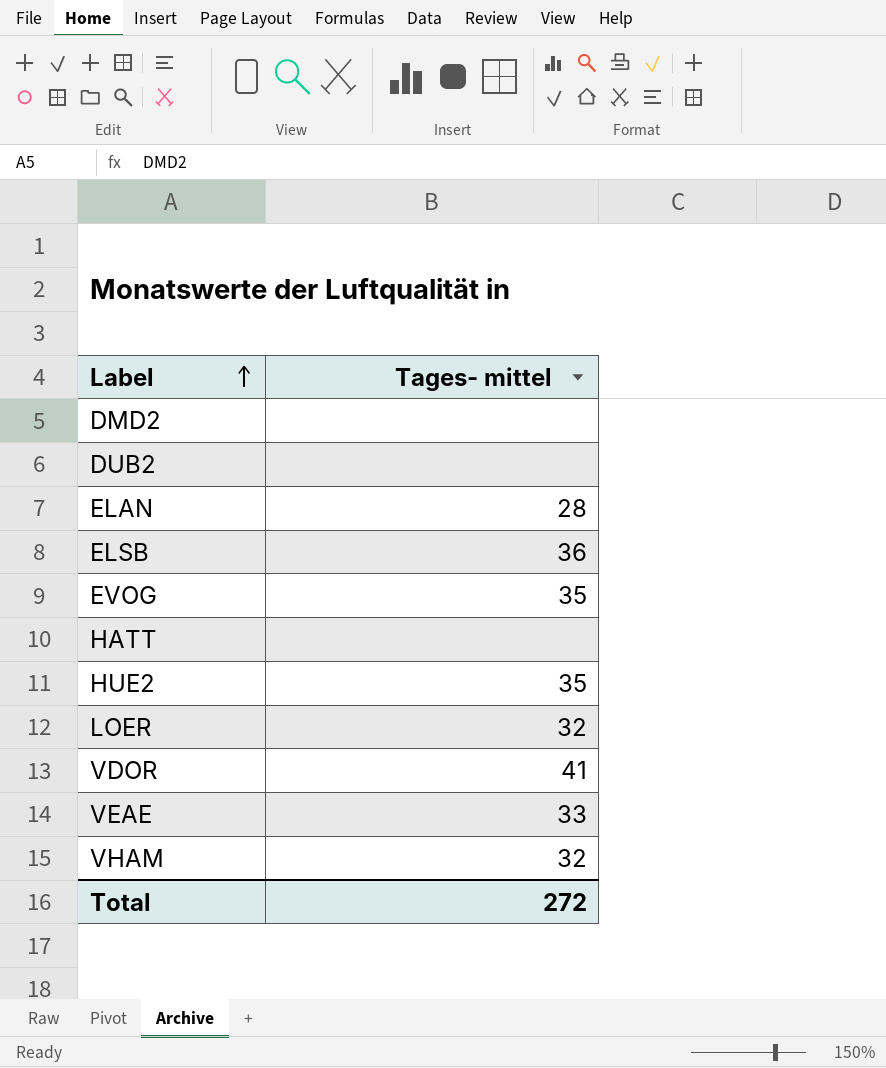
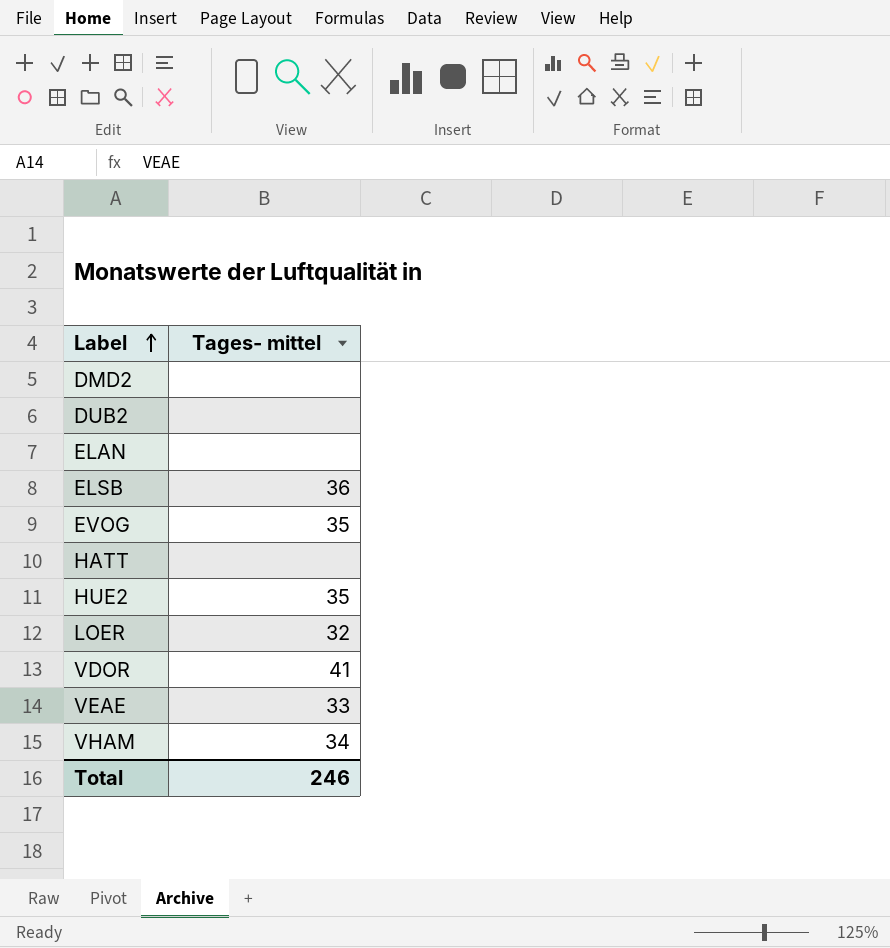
ELAN | Tages- mittel: 28 -> none
VHAM | Tages- mittel: 32 -> 34
Total | Tages- mittel: 272 -> 246

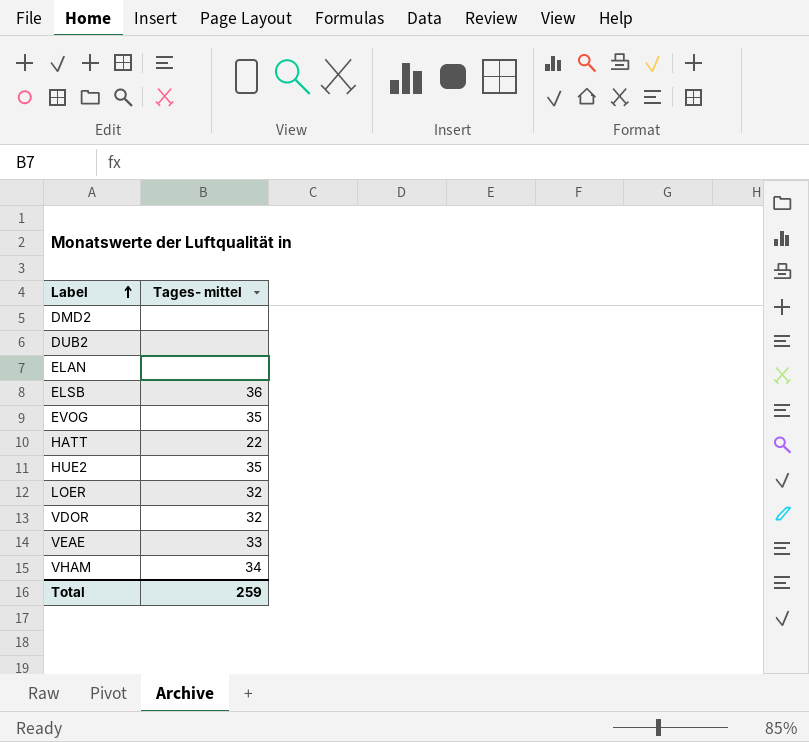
HATT | Tages- mittel: none -> 22
VDOR | Tages- mittel: 41 -> 32
Total | Tages- mittel: 246 -> 259

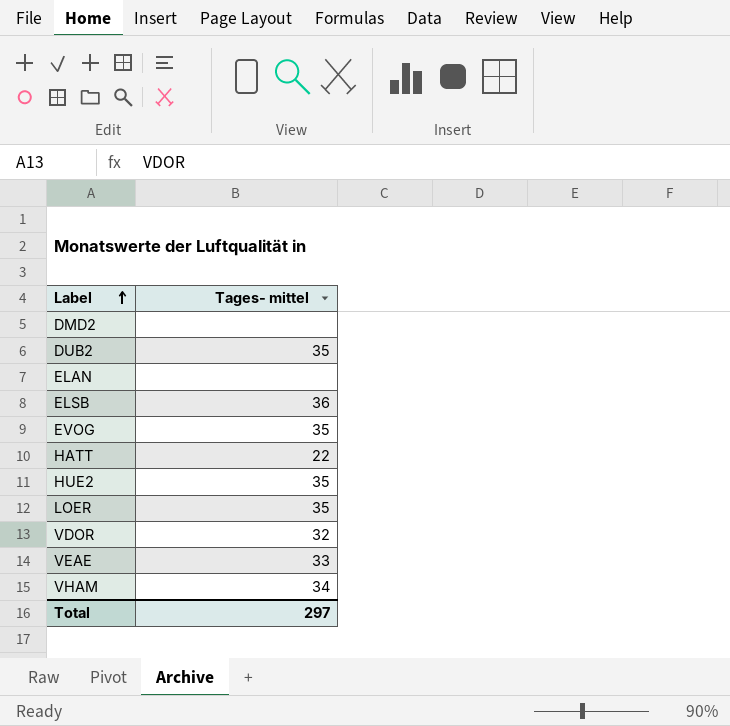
DUB2 | Tages- mittel: none -> 35
LOER | Tages- mittel: 32 -> 35
Total | Tages- mittel: 259 -> 297

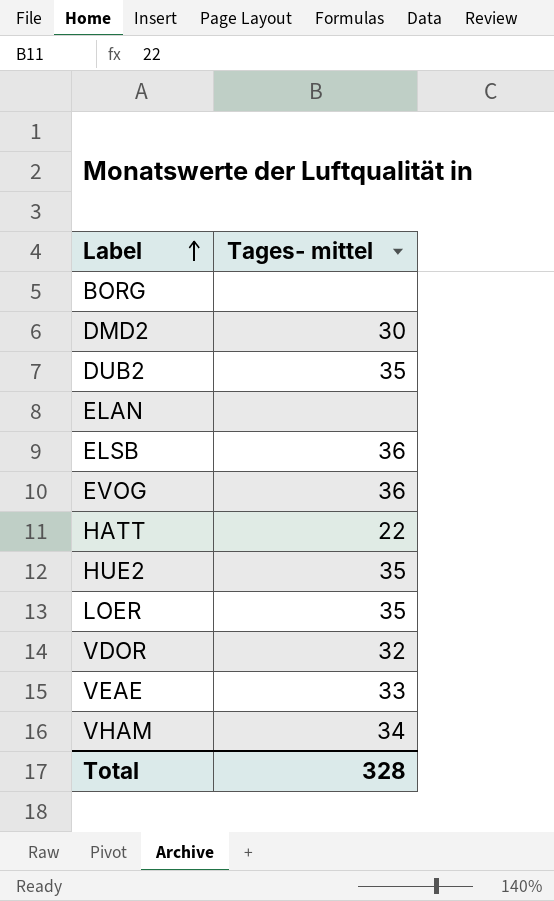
row BORG: none -> none
DMD2 | Tages- mittel: none -> 30
EVOG | Tages- mittel: 35 -> 36
Total | Tages- mittel: 297 -> 328

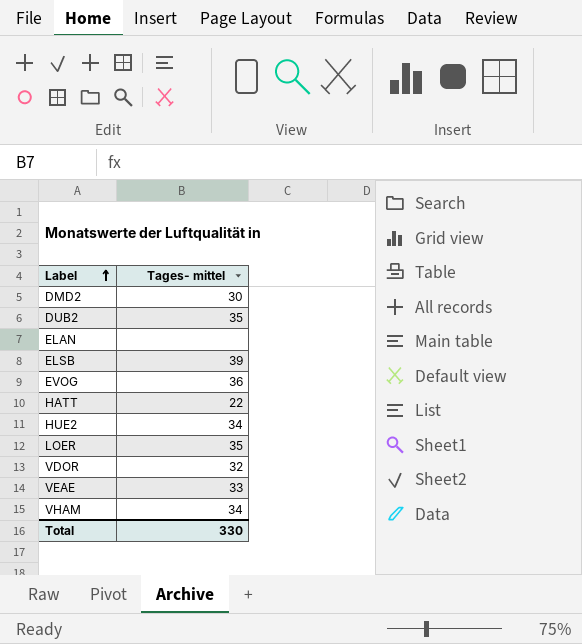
row BORG: none -> none
ELSB | Tages- mittel: 36 -> 39
HUE2 | Tages- mittel: 35 -> 34
Total | Tages- mittel: 328 -> 330

